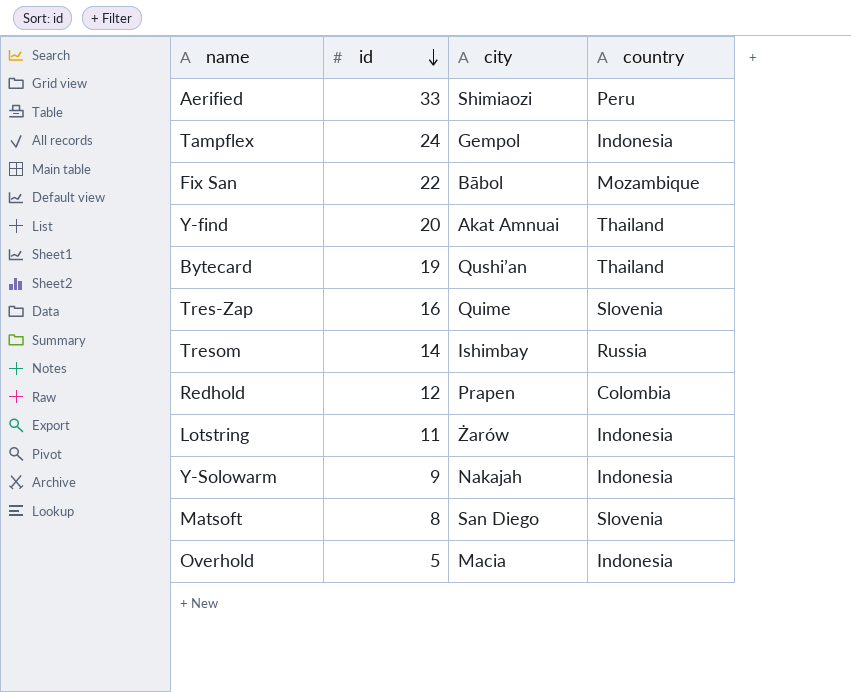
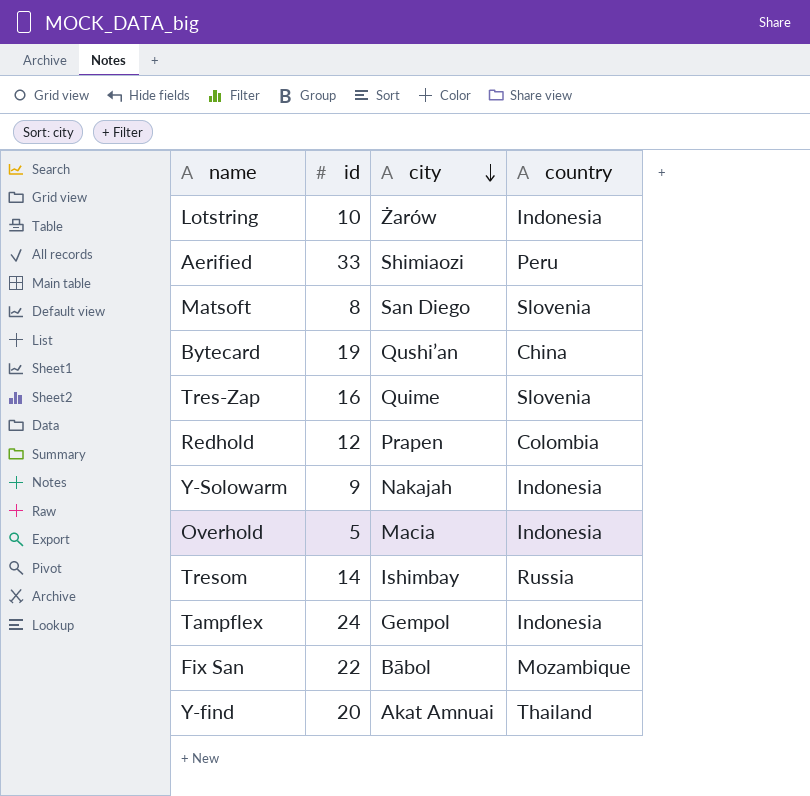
row order: id descending -> city descending
Lotstring | id: 11 -> 10
Bytecard | country: Thailand -> China

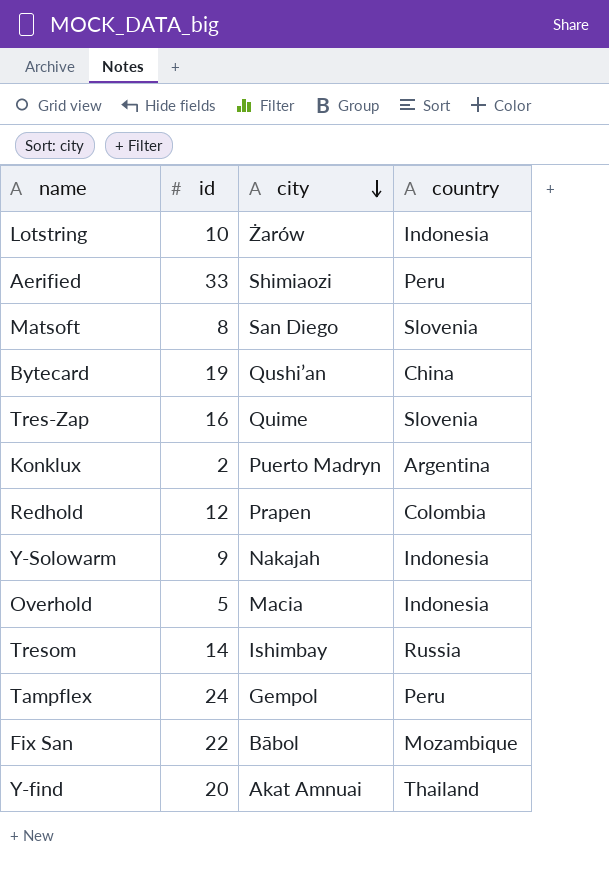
row Konklux: none -> 2 | Puerto Madryn | Argentina
Tampflex | country: Indonesia -> Peru

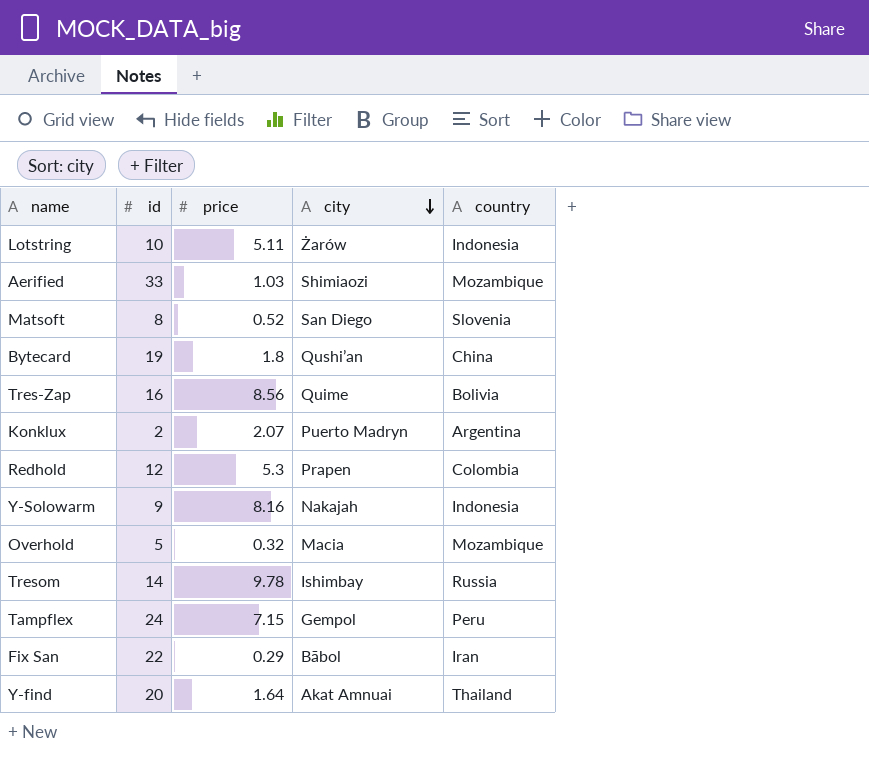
column price | position: none -> 3
Aerified | country: Peru -> Mozambique
Tres-Zap | country: Slovenia -> Bolivia
Overhold | country: Indonesia -> Mozambique
Fix San | country: Mozambique -> Iran

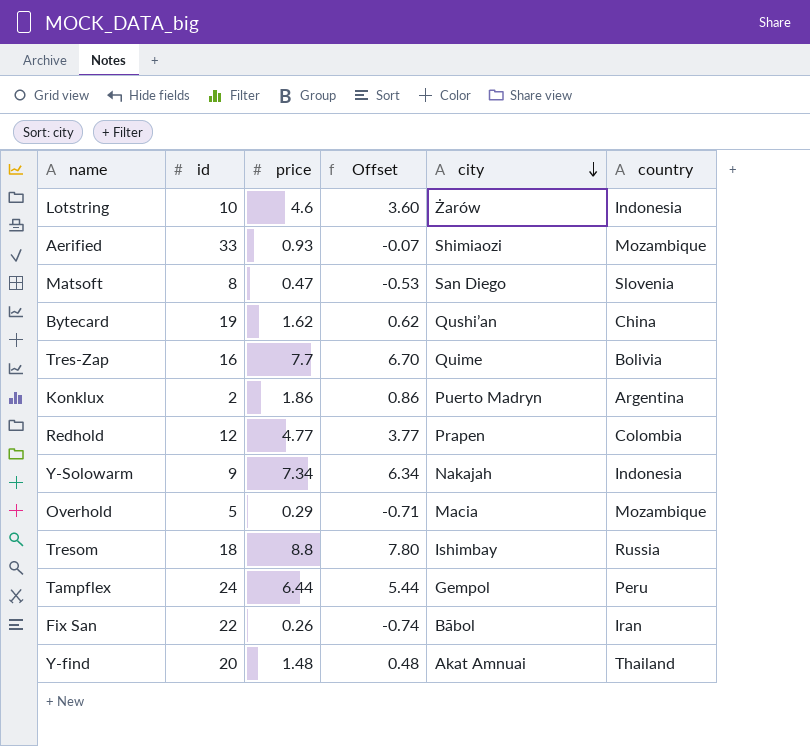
column Offset | formula: none -> [price] - 1
Lotstring | price: 5.11 -> 4.6
Aerified | price: 1.03 -> 0.93
Matsoft | price: 0.52 -> 0.47
Bytecard | price: 1.8 -> 1.62
Tres-Zap | price: 8.56 -> 7.7
Konklux | price: 2.07 -> 1.86
Redhold | price: 5.3 -> 4.77
Y-Solowarm | price: 8.16 -> 7.34
Overhold | price: 0.32 -> 0.29
Tresom | id: 14 -> 18
Tresom | price: 9.78 -> 8.8
Tampflex | price: 7.15 -> 6.44
Fix San | price: 0.29 -> 0.26
Y-find | price: 1.64 -> 1.48

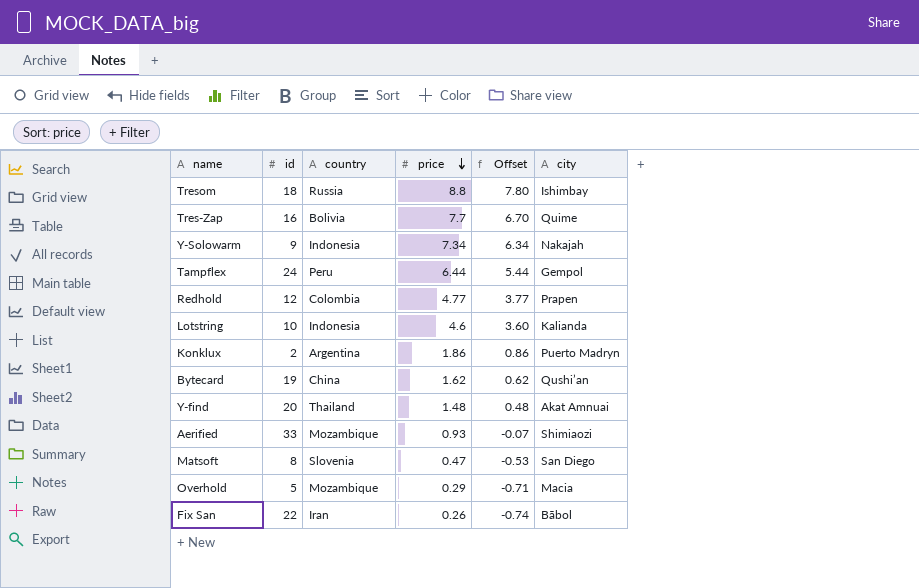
row order: city descending -> price descending
column country | position: 6 -> 3
Lotstring | city: Żarów -> Kalianda

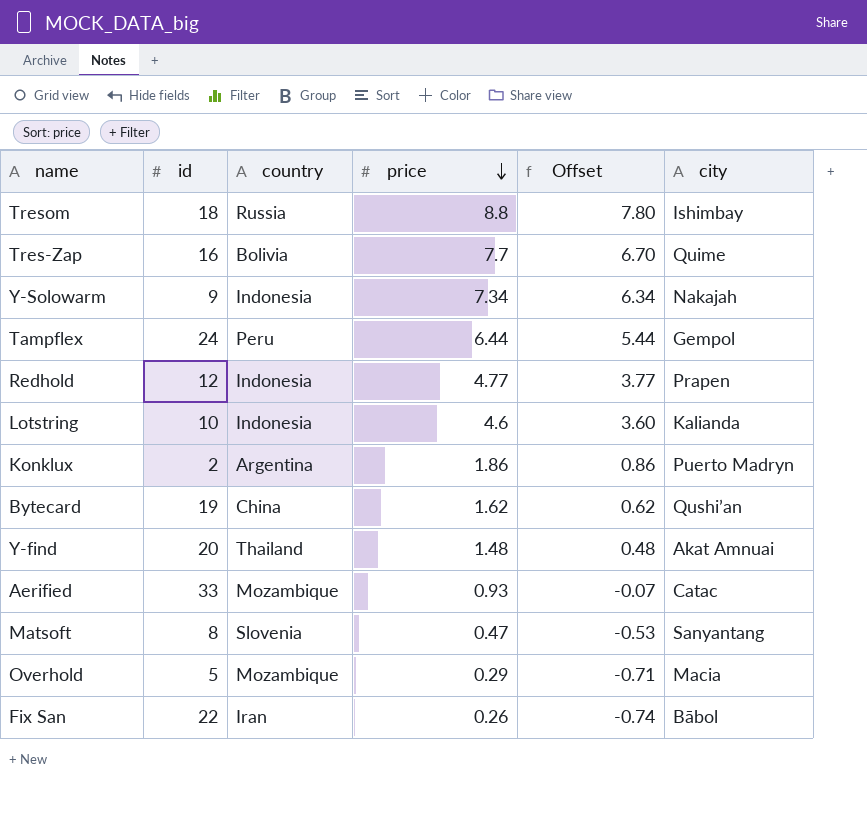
Redhold | country: Colombia -> Indonesia
Aerified | city: Shimiaozi -> Catac
Matsoft | city: San Diego -> Sanyantang

